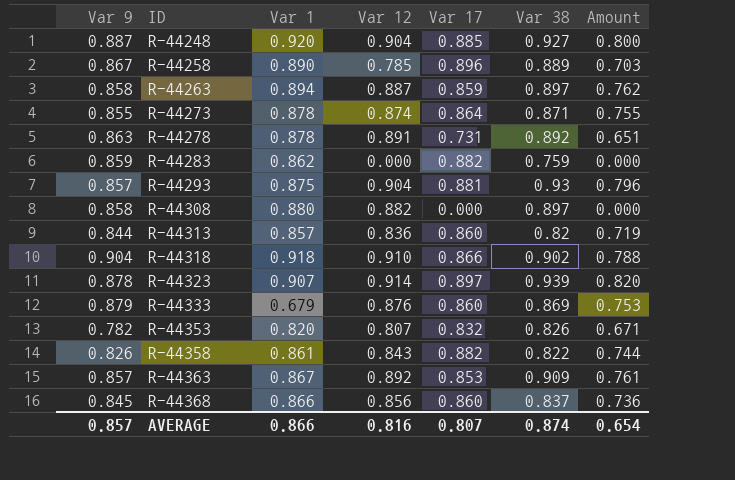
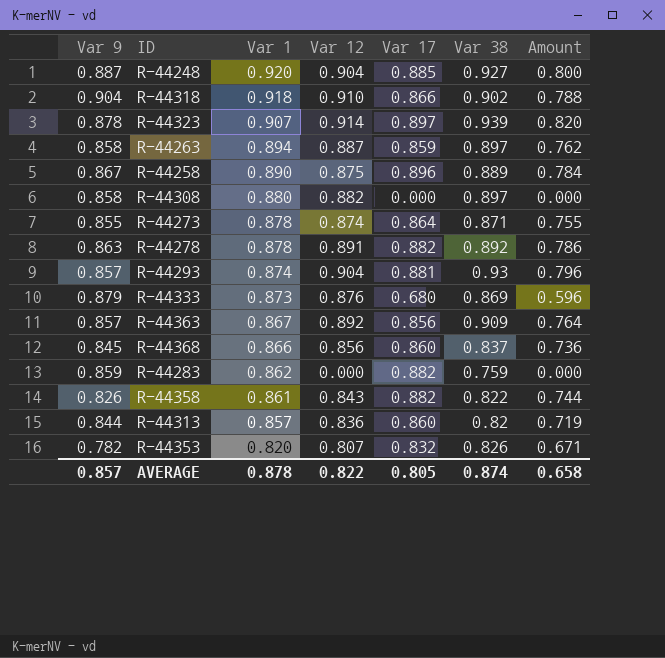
row order: ID ascending -> Var 1 descending
R-44258 | Var 12: 0.785 -> 0.875
R-44258 | Amount: 0.703 -> 0.784
R-44278 | Var 17: 0.731 -> 0.882
R-44278 | Amount: 0.651 -> 0.786
R-44293 | Var 1: 0.875 -> 0.874
R-44333 | Var 1: 0.679 -> 0.873
R-44333 | Var 17: 0.860 -> 0.680
R-44333 | Amount: 0.753 -> 0.596
R-44363 | Var 17: 0.853 -> 0.856
R-44363 | Amount: 0.761 -> 0.764
AVERAGE | Var 1: 0.866 -> 0.878
AVERAGE | Var 12: 0.816 -> 0.822
AVERAGE | Var 17: 0.807 -> 0.805
AVERAGE | Amount: 0.654 -> 0.658

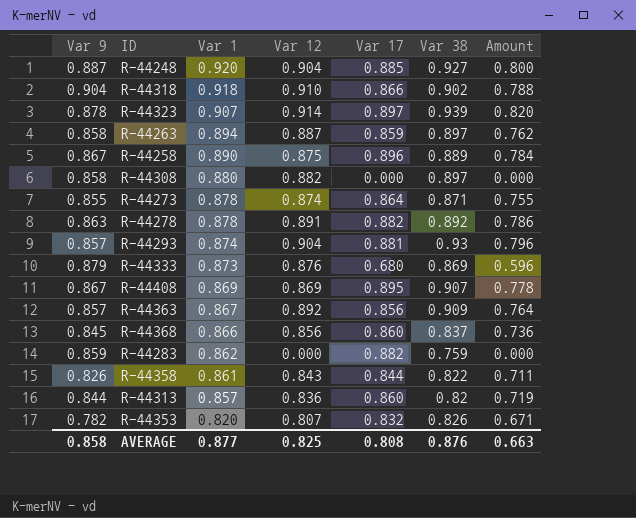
row R-44408: none -> 0.867 | 0.869 | 0.869 | 0.895 | 0.907 | 0.778
R-44358 | Var 17: 0.882 -> 0.844
R-44358 | Amount: 0.744 -> 0.711
AVERAGE | Var 9: 0.857 -> 0.858
AVERAGE | Var 1: 0.878 -> 0.877
AVERAGE | Var 12: 0.822 -> 0.825
AVERAGE | Var 17: 0.805 -> 0.808
AVERAGE | Var 38: 0.874 -> 0.876
AVERAGE | Amount: 0.658 -> 0.663

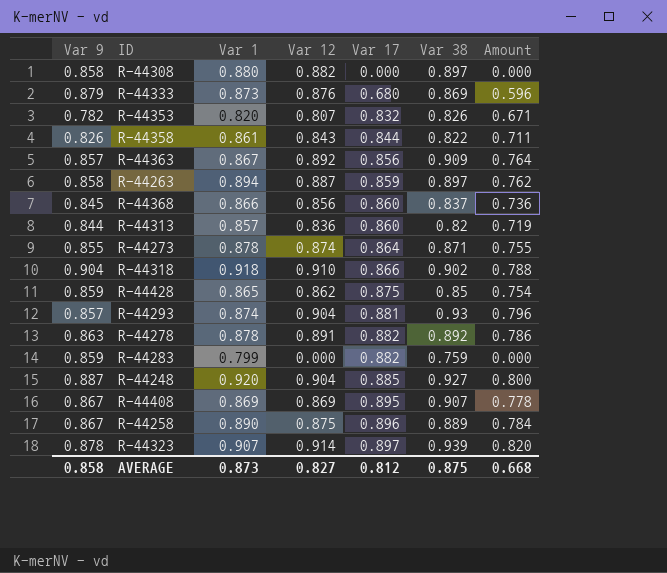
row order: Var 1 descending -> Var 17 ascending
row R-44428: none -> 0.859 | 0.865 | 0.862 | 0.875 | 0.85 | 0.754
R-44283 | Var 1: 0.862 -> 0.799
AVERAGE | Var 1: 0.877 -> 0.873
AVERAGE | Var 12: 0.825 -> 0.827
AVERAGE | Var 17: 0.808 -> 0.812
AVERAGE | Var 38: 0.876 -> 0.875
AVERAGE | Amount: 0.663 -> 0.668

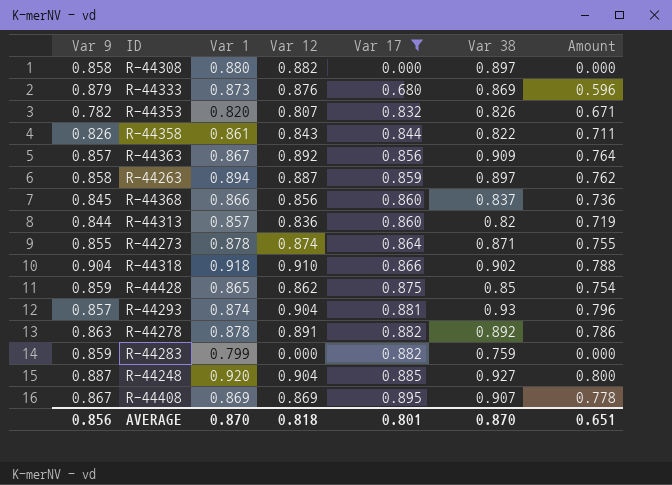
filter: none -> Var 17 <= 0.895
AVERAGE | Var 9: 0.858 -> 0.856
AVERAGE | Var 1: 0.873 -> 0.870
AVERAGE | Var 12: 0.827 -> 0.818
AVERAGE | Var 17: 0.812 -> 0.801
AVERAGE | Var 38: 0.875 -> 0.870
AVERAGE | Amount: 0.668 -> 0.651

